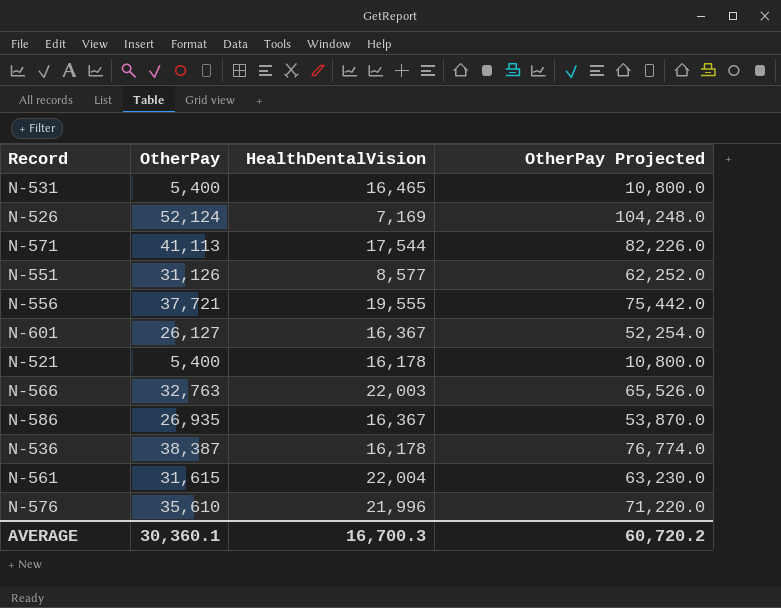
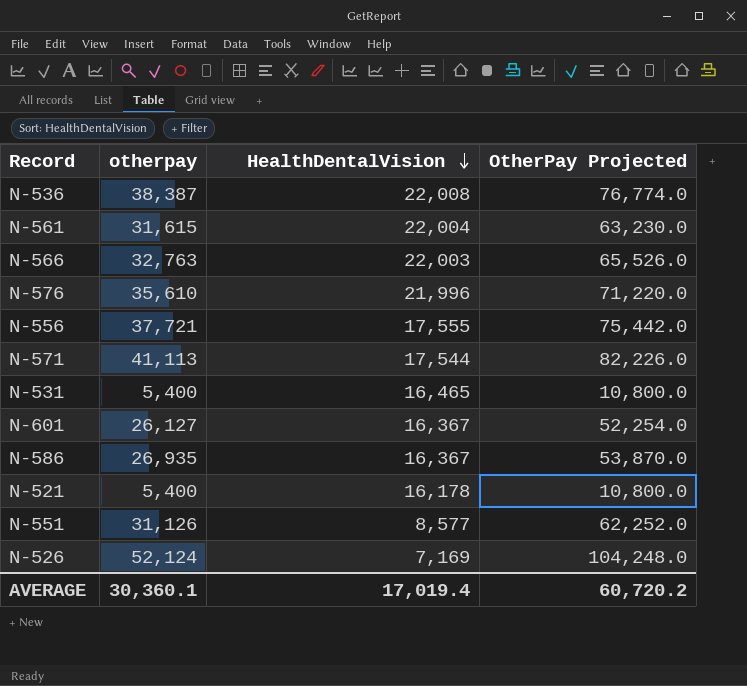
row order: none -> HealthDentalVision descending
column name: OtherPay -> otherpay
N-536 | HealthDentalVision: 16,178 -> 22,008
N-556 | HealthDentalVision: 19,555 -> 17,555
AVERAGE | HealthDentalVision: 16,700.3 -> 17,019.4

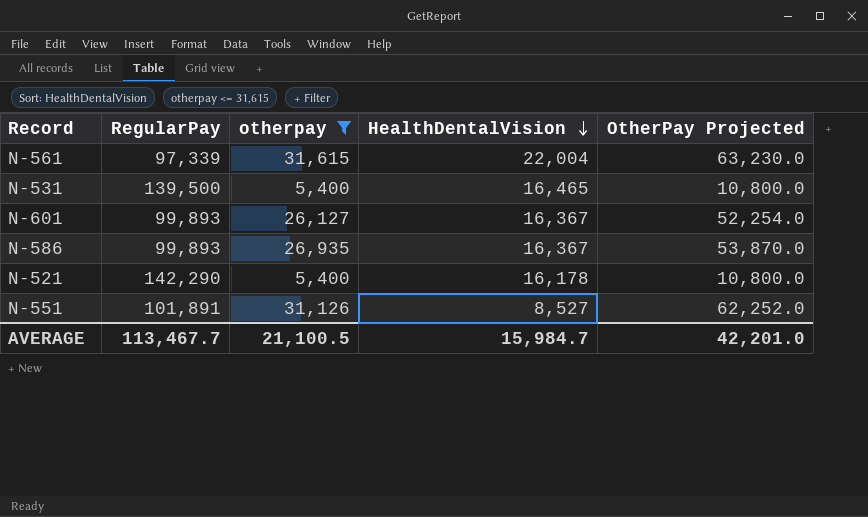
filter: none -> otherpay <= 31,615
column RegularPay | position: none -> 2
N-551 | HealthDentalVision: 8,577 -> 8,527
AVERAGE | otherpay: 30,360.1 -> 21,100.5
AVERAGE | HealthDentalVision: 17,019.4 -> 15,984.7
AVERAGE | OtherPay Projected: 60,720.2 -> 42,201.0

